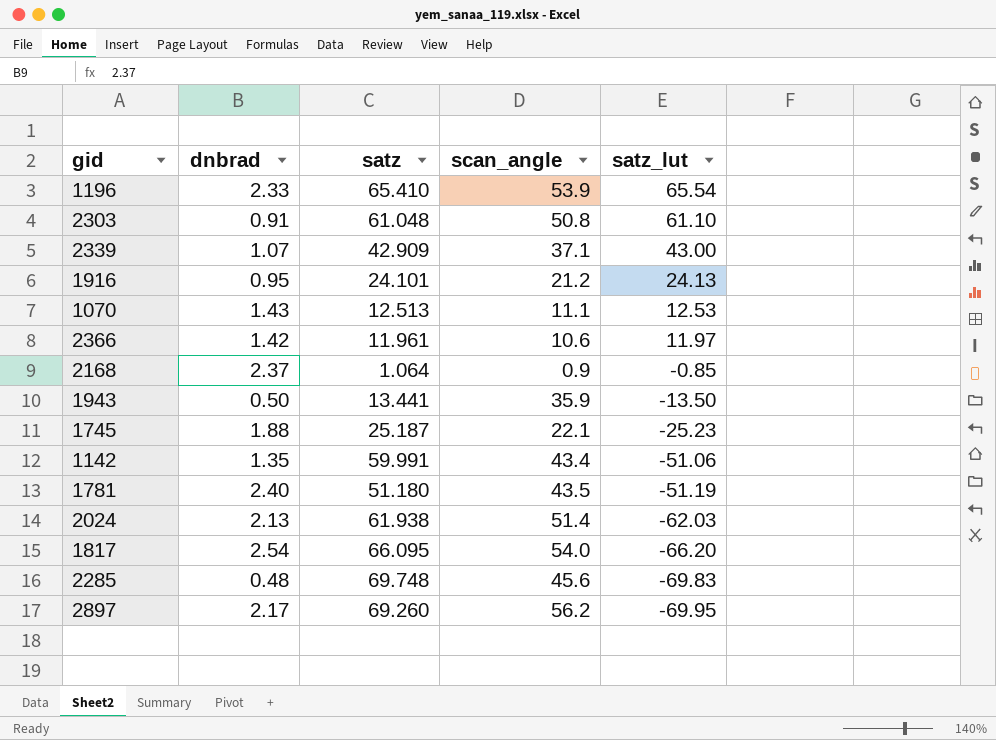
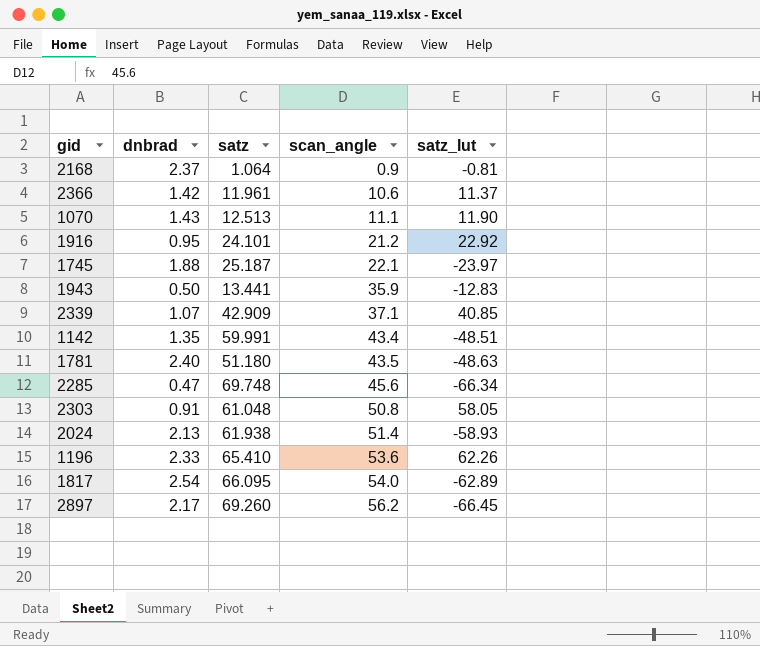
row order: satz_lut descending -> scan_angle ascending
2168 | satz_lut: -0.85 -> -0.81
2366 | satz_lut: 11.97 -> 11.37
1070 | satz_lut: 12.53 -> 11.90
1916 | satz_lut: 24.13 -> 22.92
1745 | satz_lut: -25.23 -> -23.97
1943 | satz_lut: -13.50 -> -12.83
2339 | satz_lut: 43.00 -> 40.85
1142 | satz_lut: -51.06 -> -48.51
1781 | satz_lut: -51.19 -> -48.63
2285 | dnbrad: 0.48 -> 0.47
2285 | satz_lut: -69.83 -> -66.34
2303 | satz_lut: 61.10 -> 58.05
2024 | satz_lut: -62.03 -> -58.93
1196 | scan_angle: 53.9 -> 53.6
1196 | satz_lut: 65.54 -> 62.26
1817 | satz_lut: -66.20 -> -62.89
2897 | satz_lut: -69.95 -> -66.45

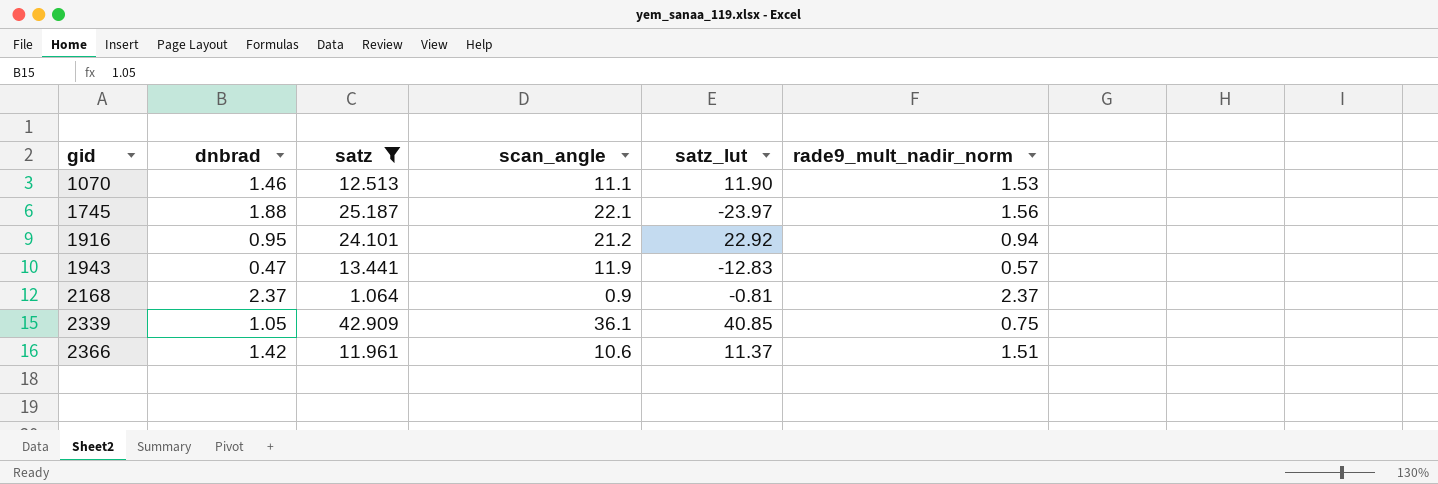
filter: none -> satz <= 42.909
row order: scan_angle ascending -> gid ascending
column rade9_mult_nadir_norm | position: none -> 6
1070 | dnbrad: 1.43 -> 1.46
1943 | dnbrad: 0.50 -> 0.47
1943 | scan_angle: 35.9 -> 11.9
2339 | dnbrad: 1.07 -> 1.05
2339 | scan_angle: 37.1 -> 36.1

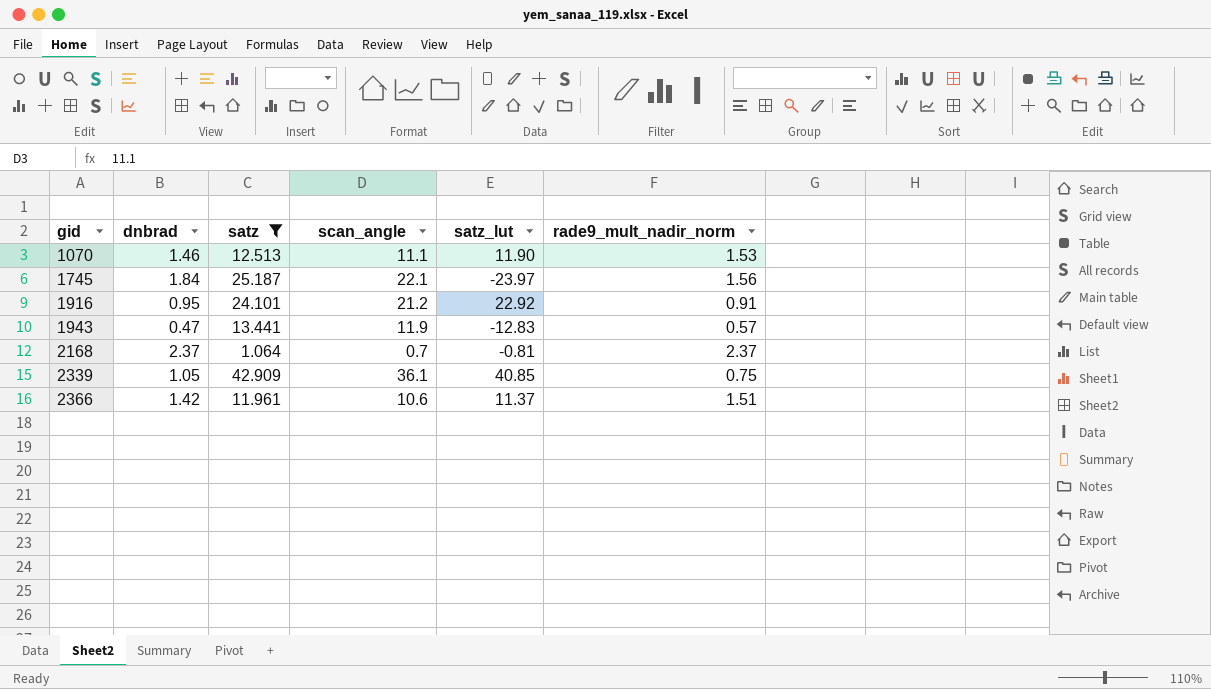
1745 | dnbrad: 1.88 -> 1.84
1916 | rade9_mult_nadir_norm: 0.94 -> 0.91
2168 | scan_angle: 0.9 -> 0.7

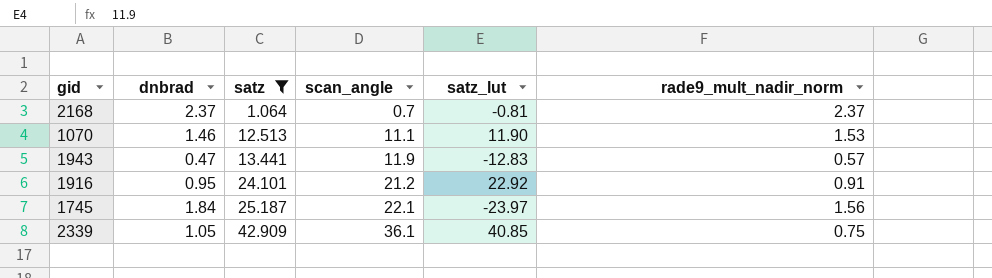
row order: gid ascending -> satz ascending
row 2366: 1.42 | 11.961 | 10.6 | 11.37 | 1.51 -> none

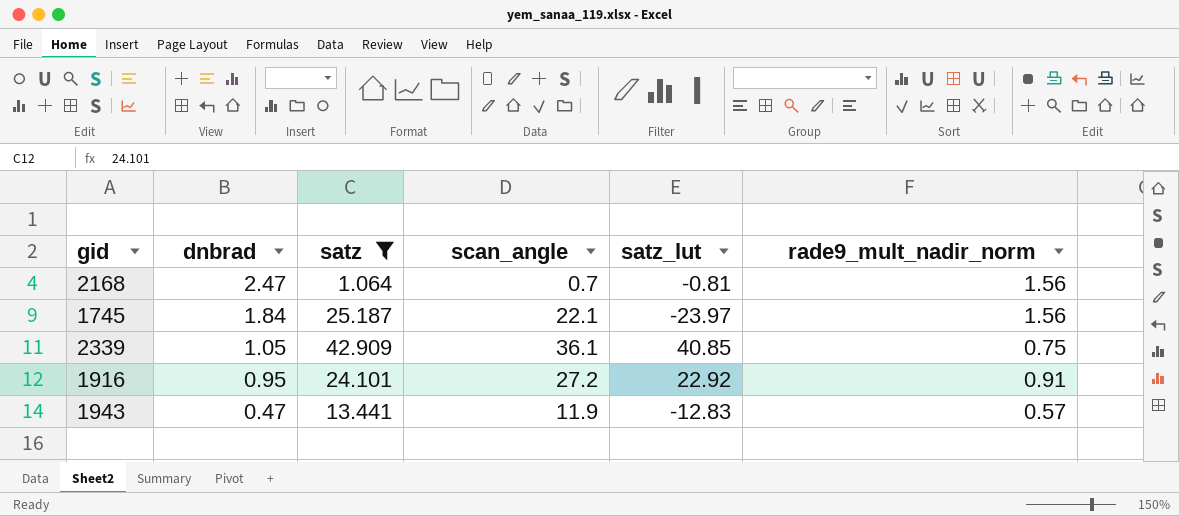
row order: satz ascending -> dnbrad descending
row 1070: 1.46 | 12.513 | 11.1 | 11.90 | 1.53 -> none
2168 | dnbrad: 2.37 -> 2.47
2168 | rade9_mult_nadir_norm: 2.37 -> 1.56
1916 | scan_angle: 21.2 -> 27.2

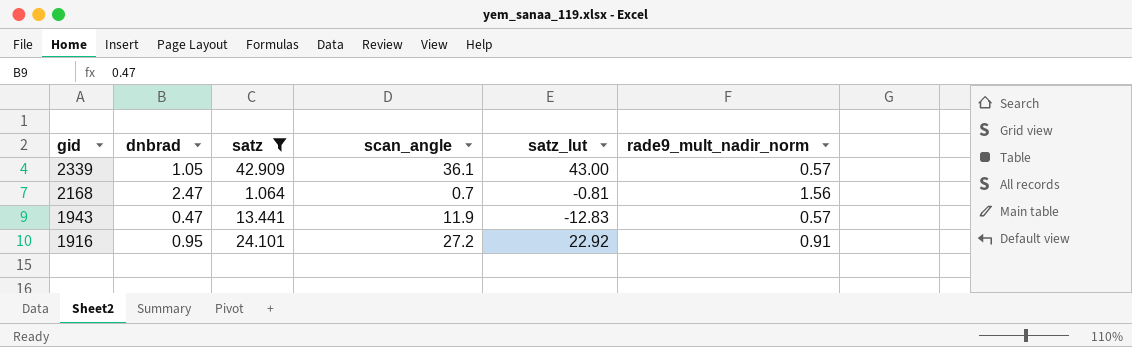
row order: dnbrad descending -> gid descending
row 1745: 1.84 | 25.187 | 22.1 | -23.97 | 1.56 -> none
2339 | satz_lut: 40.85 -> 43.00
2339 | rade9_mult_nadir_norm: 0.75 -> 0.57

